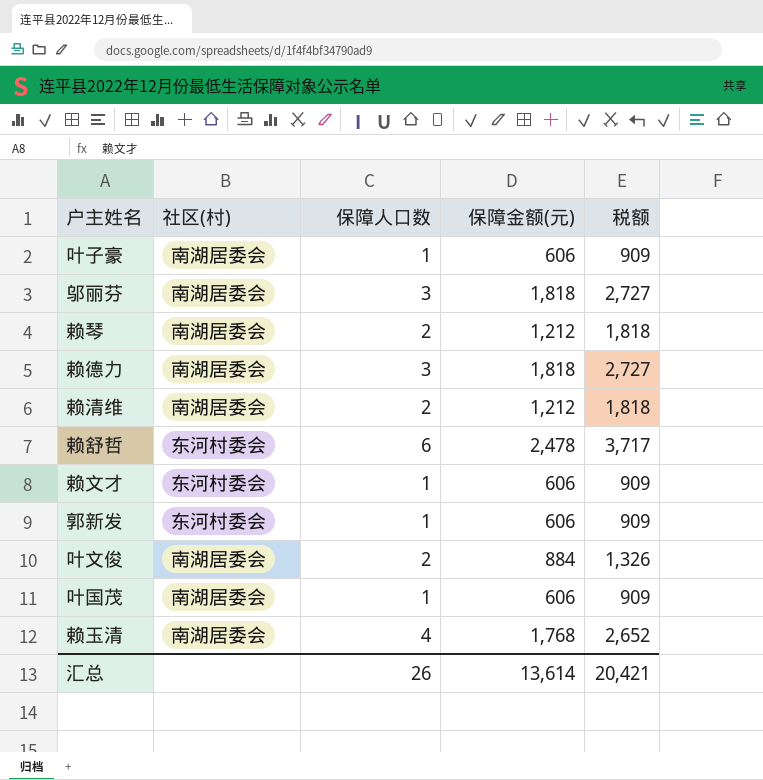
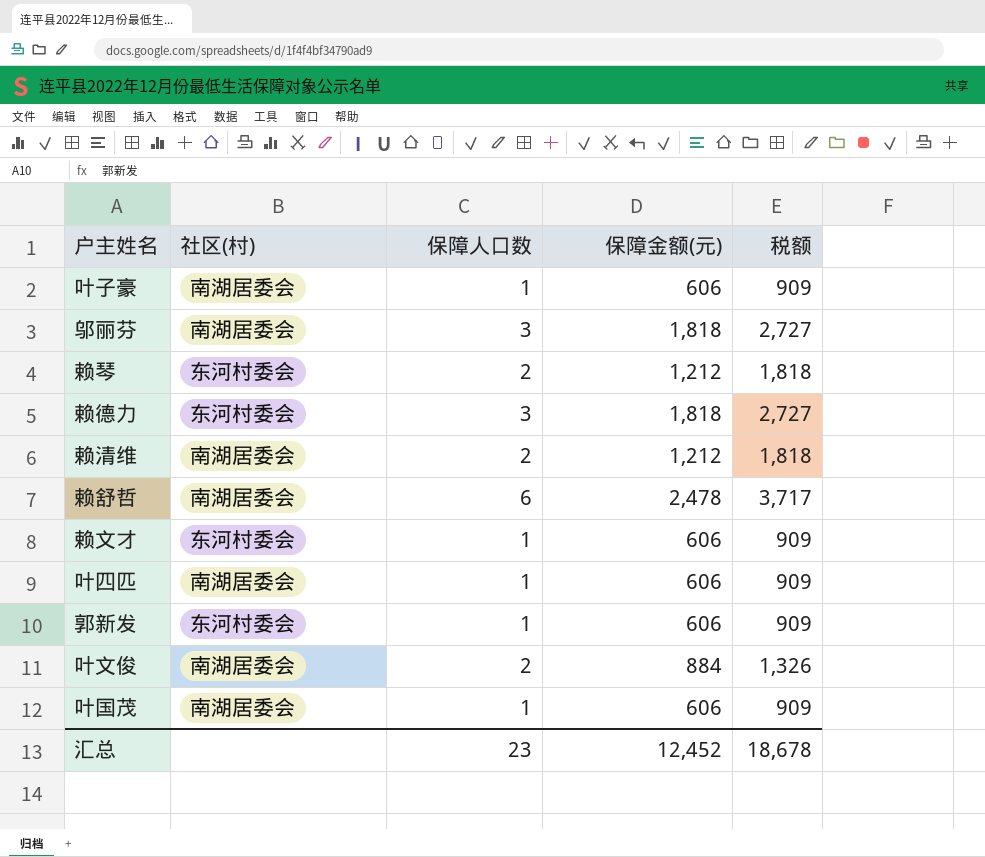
row 赖玉清: 南湖居委会 | 4 | 1,768 | 2,652 -> none
赖琴 | 社区(村): 南湖居委会 -> 东河村委会
赖德力 | 社区(村): 南湖居委会 -> 东河村委会
赖舒哲 | 社区(村): 东河村委会 -> 南湖居委会
row 叶四匹: none -> 南湖居委会 | 1 | 606 | 909
汇总 | 保障人口数: 26 -> 23
汇总 | 保障金额(元): 13,614 -> 12,452
汇总 | 税额: 20,421 -> 18,678

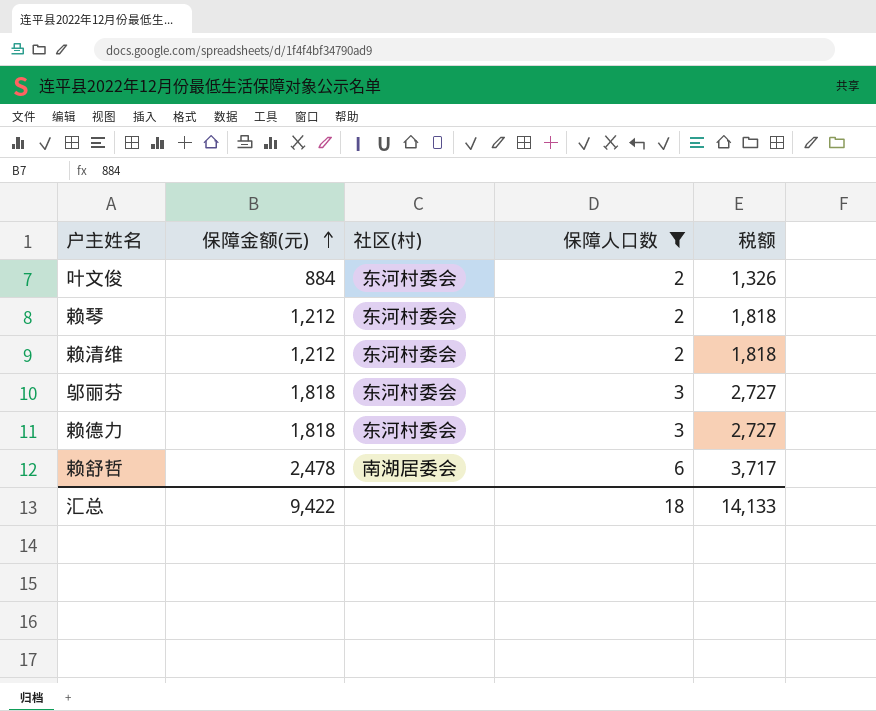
filter: none -> 保障人口数 != 1
row order: none -> 保障金额(元) ascending
column 保障金额(元) | position: 4 -> 2
叶文俊 | 社区(村): 南湖居委会 -> 东河村委会
赖清维 | 社区(村): 南湖居委会 -> 东河村委会
邬丽芬 | 社区(村): 南湖居委会 -> 东河村委会
汇总 | 保障金额(元): 12,452 -> 9,422
汇总 | 保障人口数: 23 -> 18
汇总 | 税额: 18,678 -> 14,133

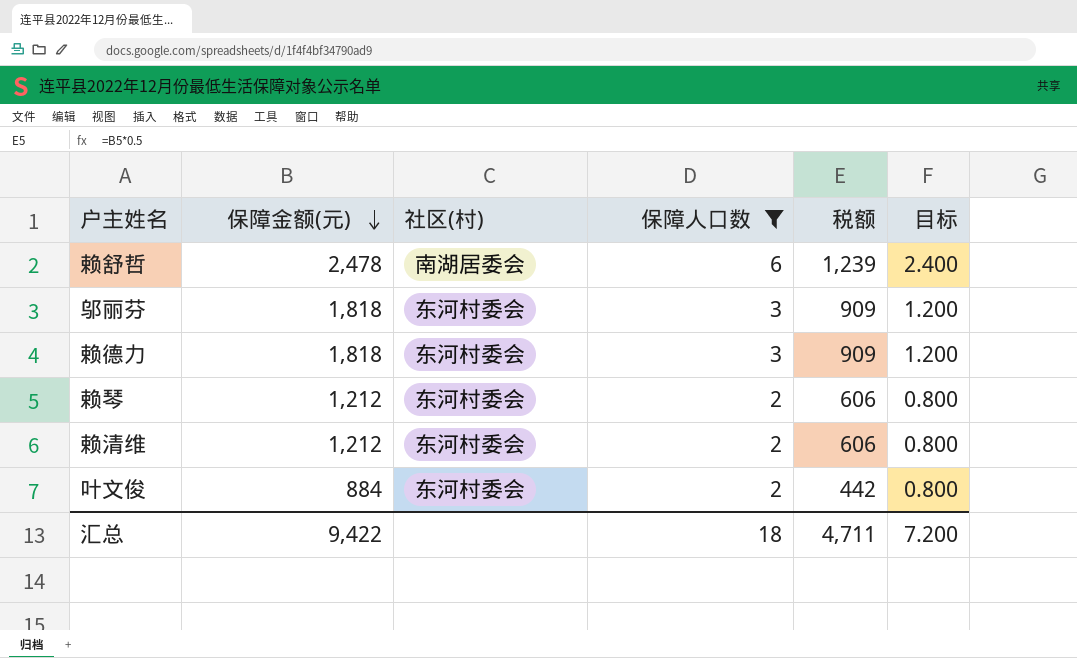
row order: 保障金额(元) ascending -> 保障金额(元) descending
column 税额 | formula: [保障金额(元)] * 1.5 -> [保障金额(元)] * 0.5
column 目标 | formula: none -> [保障人口数] * 0.4
汇总 | 税额: 14,133 -> 4,711

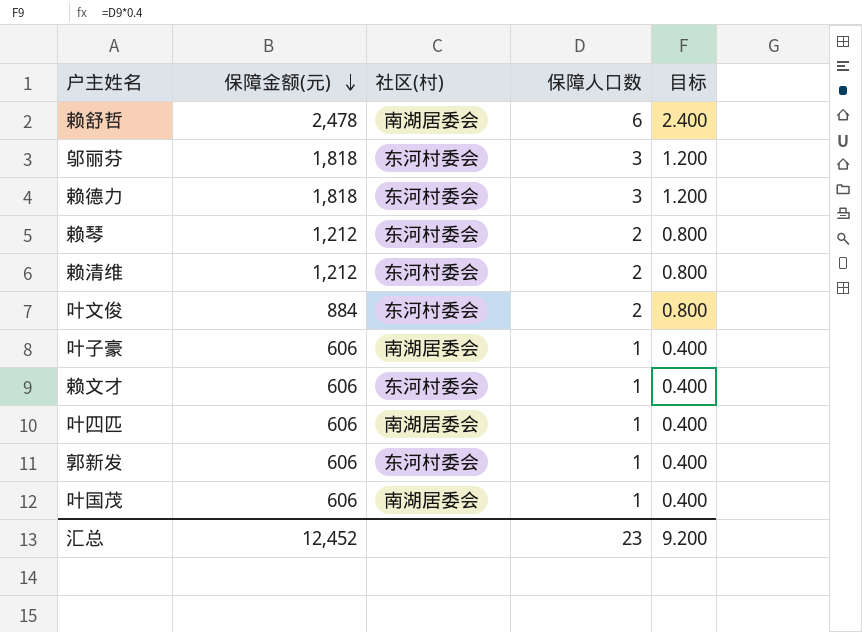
filter: 保障人口数 != 1 -> none
column 税额 | formula: [保障金额(元)] * 0.5 -> none
汇总 | 保障金额(元): 9,422 -> 12,452
汇总 | 保障人口数: 18 -> 23
汇总 | 目标: 7.200 -> 9.200

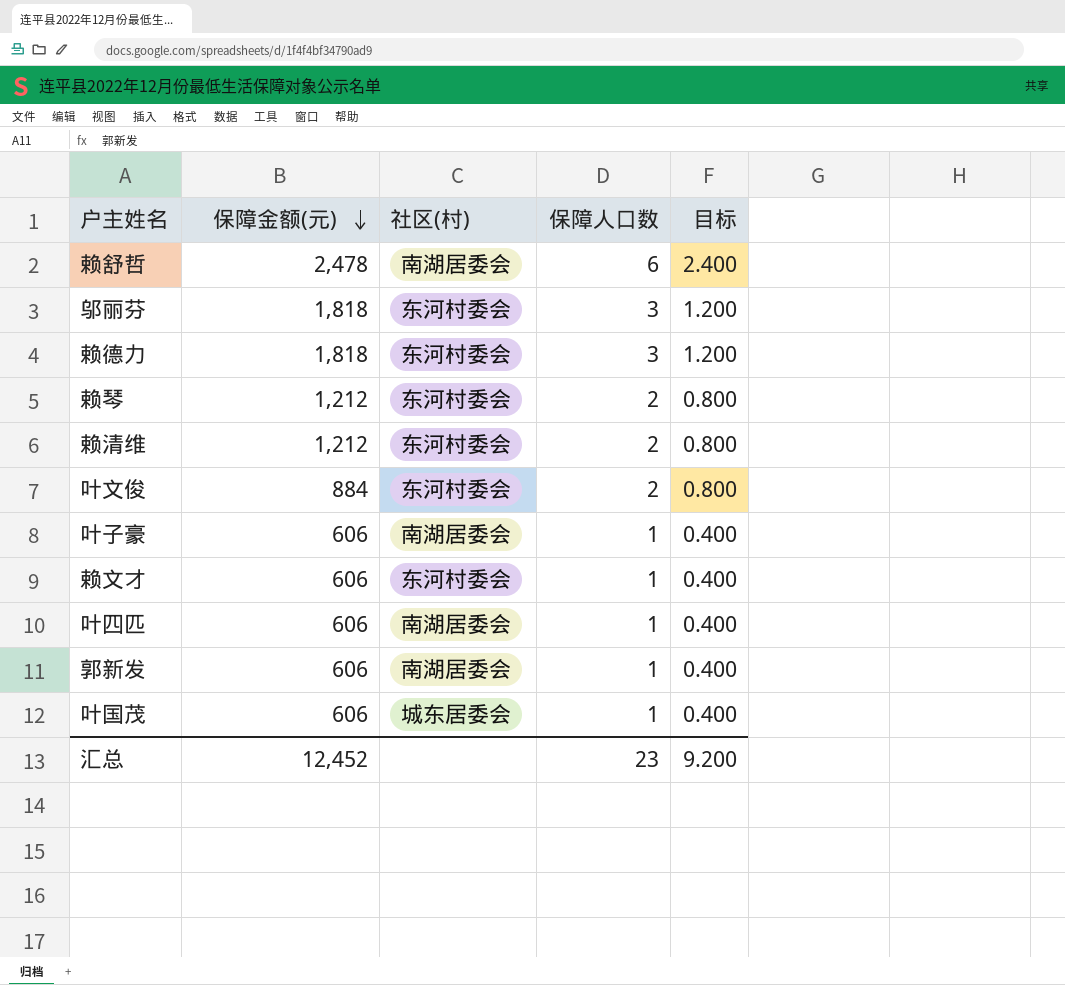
郭新发 | 社区(村): 东河村委会 -> 南湖居委会
叶国茂 | 社区(村): 南湖居委会 -> 城东居委会

